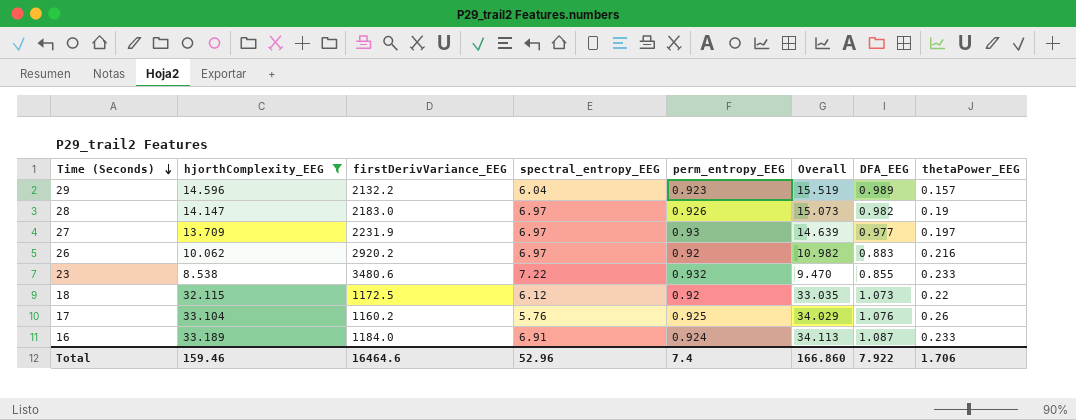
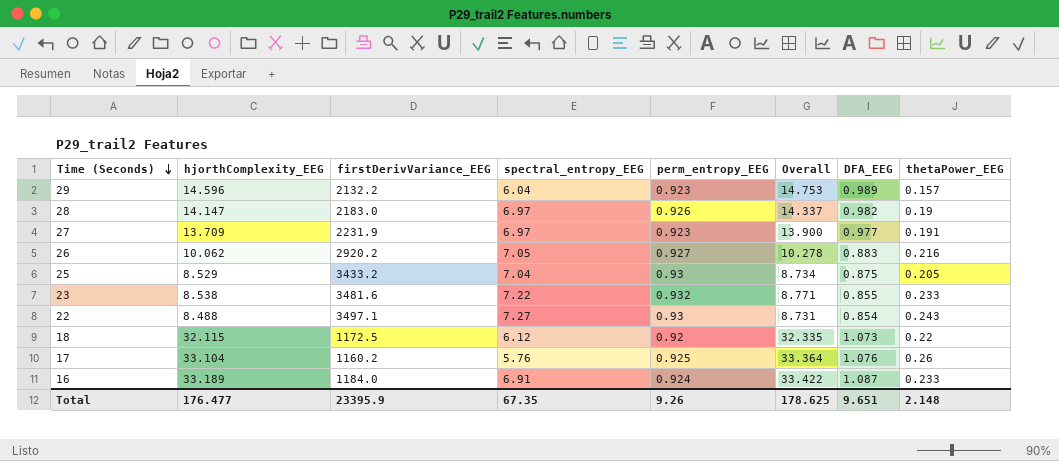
filter: hjorthComplexity_EEG >= 8.538 -> none
column Overall | formula: [hjorthComplexity_EEG] + [perm_entropy_EEG] -> [hjorthComplexity_EEG] + [thetaPower_EEG]
27 | perm_entropy_EEG: 0.93 -> 0.923
27 | thetaPower_EEG: 0.197 -> 0.191
26 | spectral_entropy_EEG: 6.97 -> 7.05
26 | perm_entropy_EEG: 0.92 -> 0.927
23 | firstDerivVariance_EEG: 3480.6 -> 3481.6
Total | hjorthComplexity_EEG: 159.46 -> 176.477
Total | firstDerivVariance_EEG: 16464.6 -> 23395.9
Total | spectral_entropy_EEG: 52.96 -> 67.35
Total | perm_entropy_EEG: 7.4 -> 9.26
Total | Overall: 166.860 -> 178.625
Total | DFA_EEG: 7.922 -> 9.651
Total | thetaPower_EEG: 1.706 -> 2.148

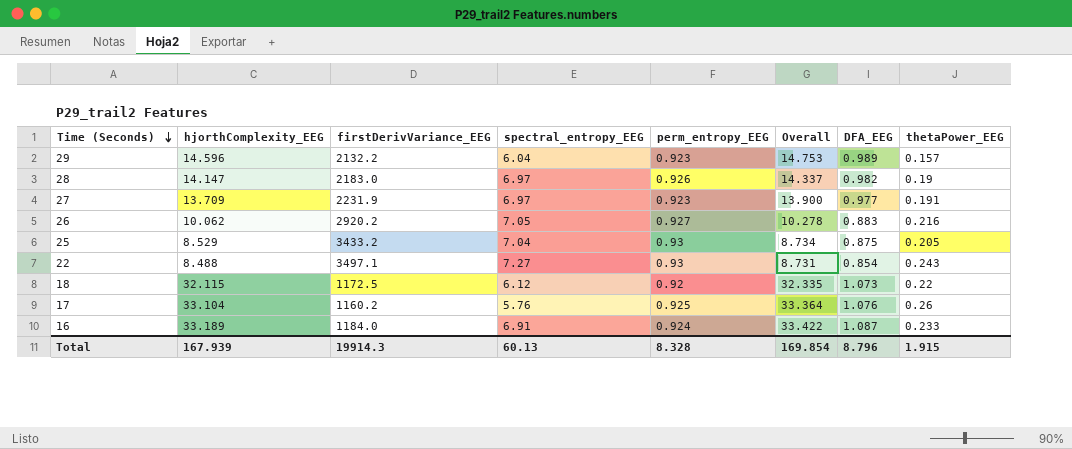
row 23: 8.538 | 3481.6 | 7.22 | 0.932 | 8.771 | 0.855 | 0.233 -> none
Total | hjorthComplexity_EEG: 176.477 -> 167.939
Total | firstDerivVariance_EEG: 23395.9 -> 19914.3
Total | spectral_entropy_EEG: 67.35 -> 60.13
Total | perm_entropy_EEG: 9.26 -> 8.328
Total | Overall: 178.625 -> 169.854
Total | DFA_EEG: 9.651 -> 8.796
Total | thetaPower_EEG: 2.148 -> 1.915

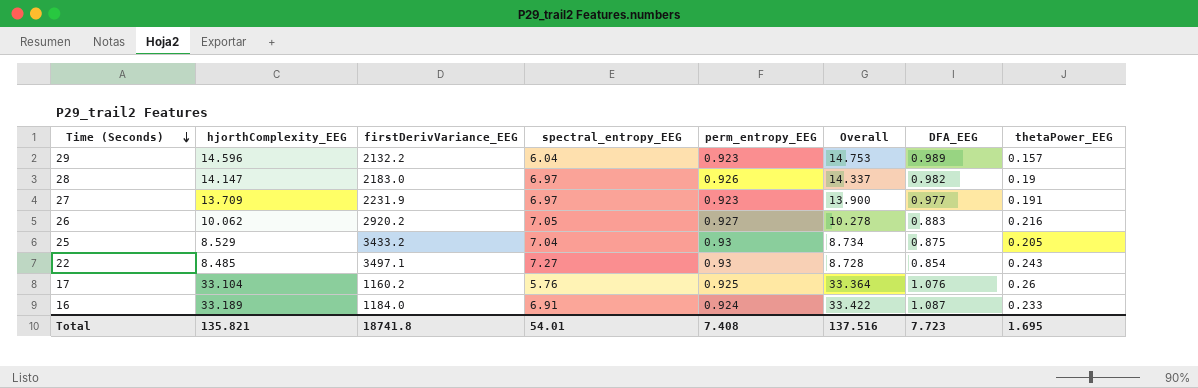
row 18: 32.115 | 1172.5 | 6.12 | 0.92 | 32.335 | 1.073 | 0.22 -> none
22 | hjorthComplexity_EEG: 8.488 -> 8.485
22 | Overall: 8.731 -> 8.728
Total | hjorthComplexity_EEG: 167.939 -> 135.821
Total | firstDerivVariance_EEG: 19914.3 -> 18741.8
Total | spectral_entropy_EEG: 60.13 -> 54.01
Total | perm_entropy_EEG: 8.328 -> 7.408
Total | Overall: 169.854 -> 137.516
Total | DFA_EEG: 8.796 -> 7.723
Total | thetaPower_EEG: 1.915 -> 1.695

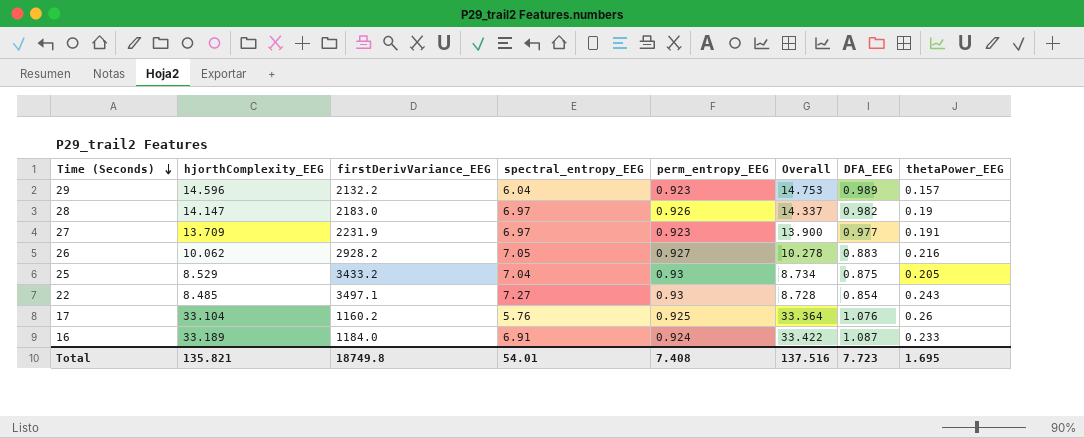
26 | firstDerivVariance_EEG: 2920.2 -> 2928.2
Total | firstDerivVariance_EEG: 18741.8 -> 18749.8

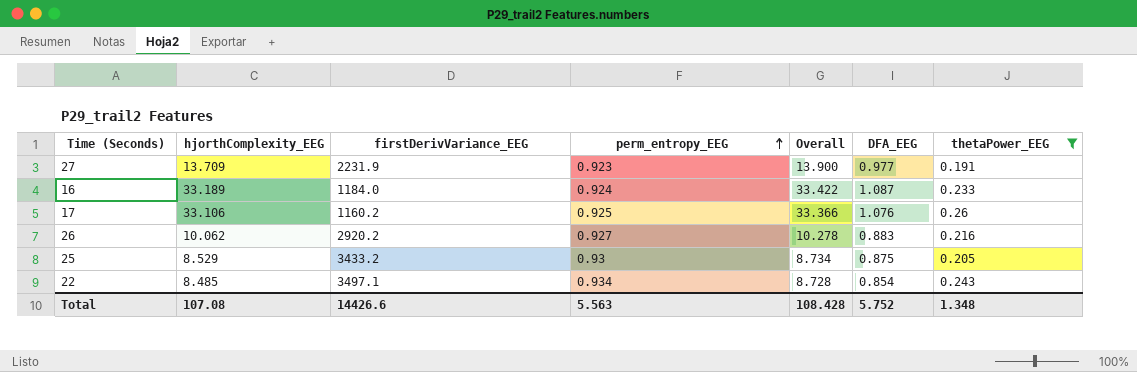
filter: none -> thetaPower_EEG >= 0.191
row order: Time (Seconds) descending -> perm_entropy_EEG ascending
column spectral_entropy_EEG | position: 4 -> none
17 | hjorthComplexity_EEG: 33.104 -> 33.106
17 | Overall: 33.364 -> 33.366
26 | firstDerivVariance_EEG: 2928.2 -> 2920.2
22 | perm_entropy_EEG: 0.93 -> 0.934
Total | hjorthComplexity_EEG: 135.821 -> 107.08
Total | firstDerivVariance_EEG: 18749.8 -> 14426.6
Total | perm_entropy_EEG: 7.408 -> 5.563
Total | Overall: 137.516 -> 108.428
Total | DFA_EEG: 7.723 -> 5.752
Total | thetaPower_EEG: 1.695 -> 1.348

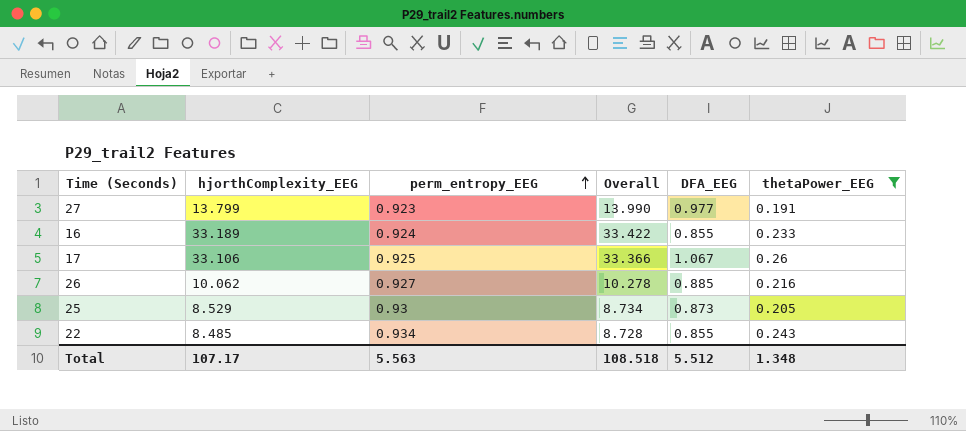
column firstDerivVariance_EEG | position: 3 -> none
27 | hjorthComplexity_EEG: 13.709 -> 13.799
27 | Overall: 13.900 -> 13.990
16 | DFA_EEG: 1.087 -> 0.855
17 | DFA_EEG: 1.076 -> 1.067
26 | DFA_EEG: 0.883 -> 0.885
25 | DFA_EEG: 0.875 -> 0.873
22 | DFA_EEG: 0.854 -> 0.855
Total | hjorthComplexity_EEG: 107.08 -> 107.17
Total | Overall: 108.428 -> 108.518
Total | DFA_EEG: 5.752 -> 5.512

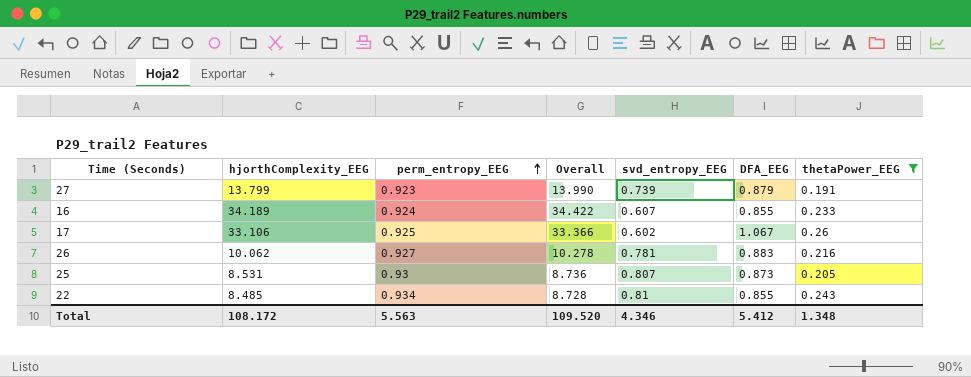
column svd_entropy_EEG | position: none -> 5
27 | DFA_EEG: 0.977 -> 0.879
16 | hjorthComplexity_EEG: 33.189 -> 34.189
16 | Overall: 33.422 -> 34.422
26 | DFA_EEG: 0.885 -> 0.883
25 | hjorthComplexity_EEG: 8.529 -> 8.531
25 | Overall: 8.734 -> 8.736
Total | hjorthComplexity_EEG: 107.17 -> 108.172
Total | Overall: 108.518 -> 109.520
Total | DFA_EEG: 5.512 -> 5.412

